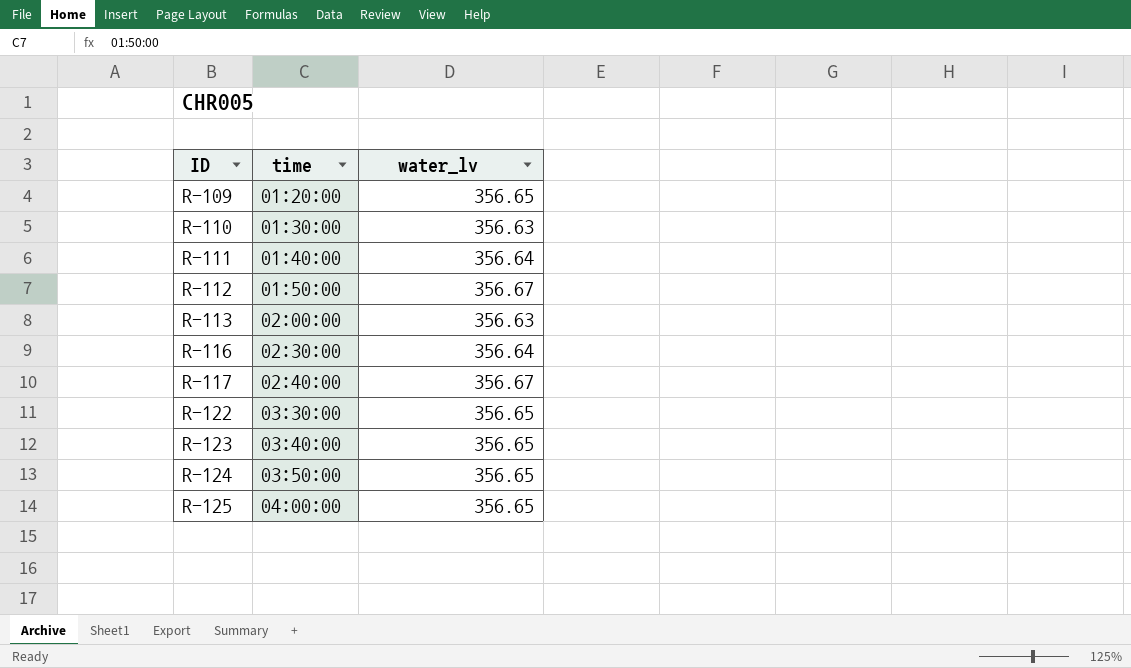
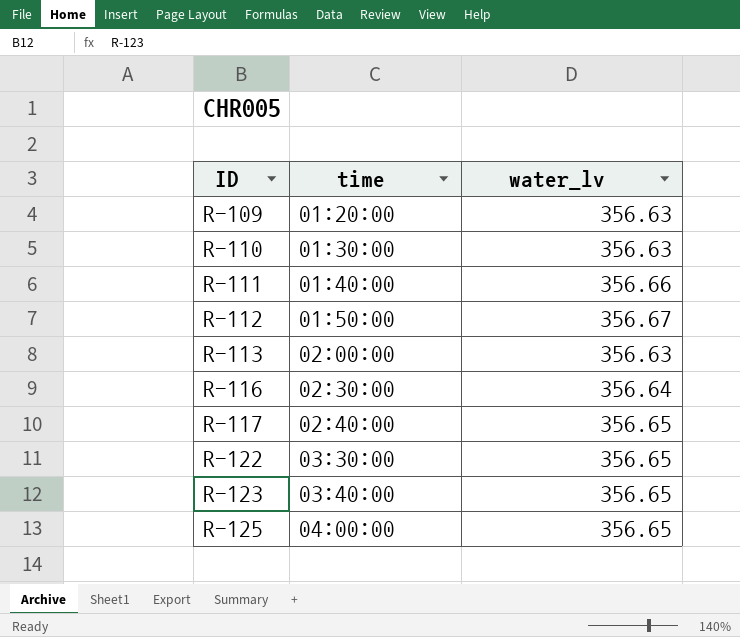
row R-124: 03:50:00 | 356.65 -> none
R-109 | water_lv: 356.65 -> 356.63
R-111 | water_lv: 356.64 -> 356.66
R-117 | water_lv: 356.67 -> 356.65

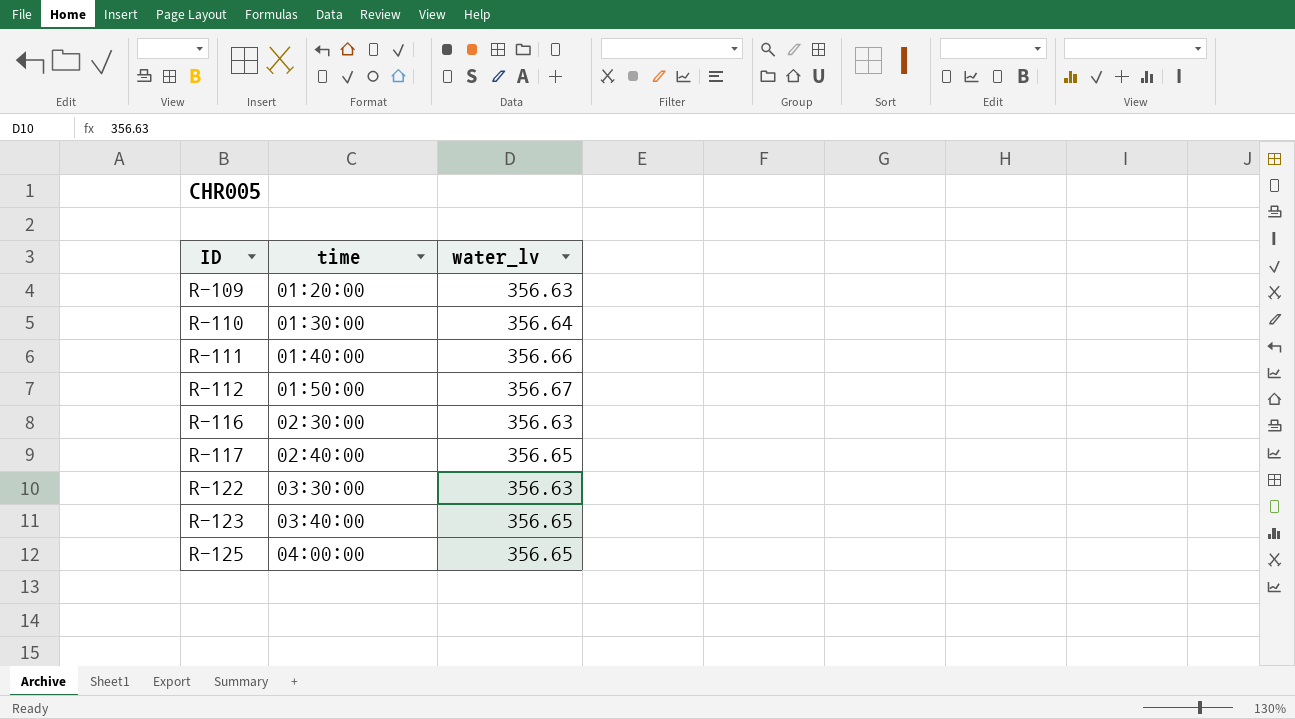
row R-113: 02:00:00 | 356.63 -> none
R-110 | water_lv: 356.63 -> 356.64
R-116 | water_lv: 356.64 -> 356.63
R-122 | water_lv: 356.65 -> 356.63

